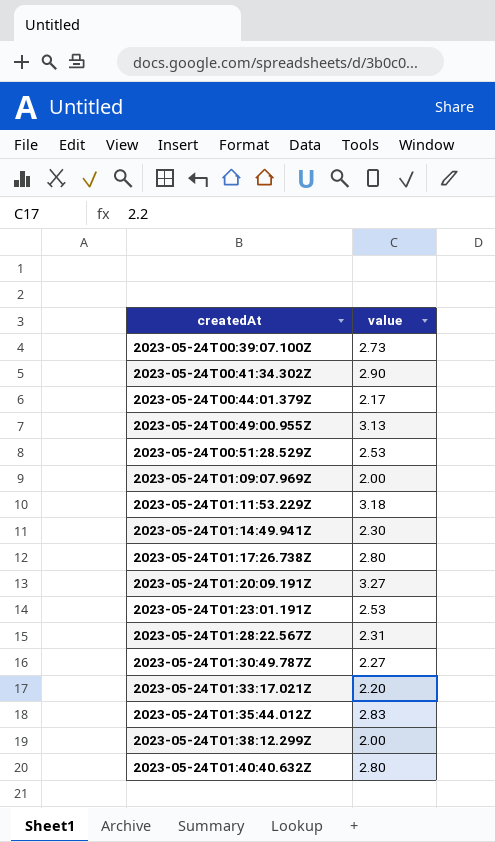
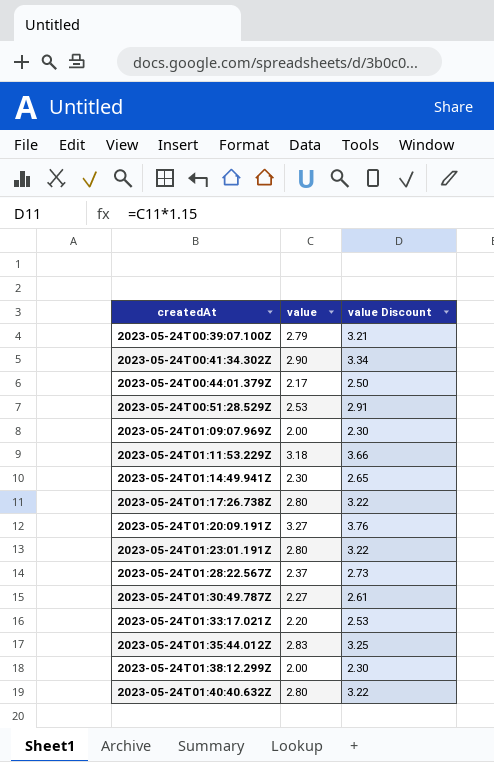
column value Discount | formula: none -> [value] * 1.15
row 2023-05-24T00:49:00.955Z: 3.13 -> none
2023-05-24T00:39:07.100Z | value: 2.73 -> 2.79
2023-05-24T01:23:01.191Z | value: 2.53 -> 2.80
2023-05-24T01:28:22.567Z | value: 2.31 -> 2.37

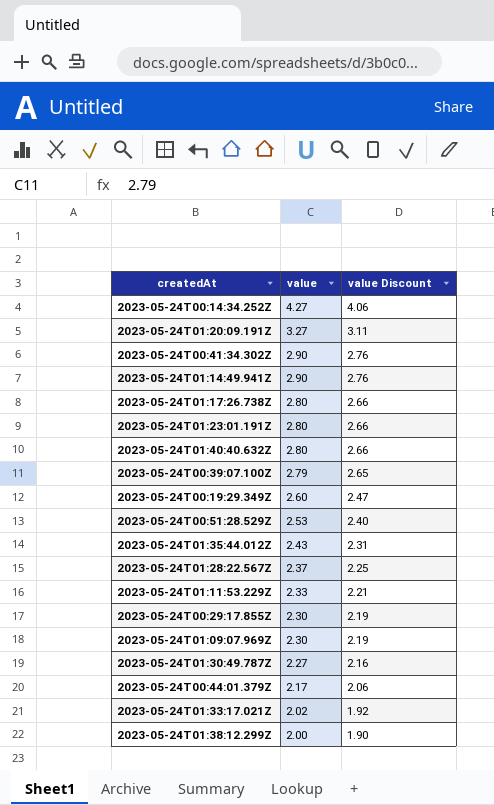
row order: createdAt ascending -> value descending
column value Discount | formula: [value] * 1.15 -> [value] * 0.95
row 2023-05-24T00:14:34.252Z: none -> 4.27 | 4.06
2023-05-24T01:14:49.941Z | value: 2.30 -> 2.90
row 2023-05-24T00:19:29.349Z: none -> 2.60 | 2.47
2023-05-24T01:35:44.012Z | value: 2.83 -> 2.43
2023-05-24T01:11:53.229Z | value: 3.18 -> 2.33
row 2023-05-24T00:29:17.855Z: none -> 2.30 | 2.19
2023-05-24T01:09:07.969Z | value: 2.00 -> 2.30
2023-05-24T01:33:17.021Z | value: 2.20 -> 2.02

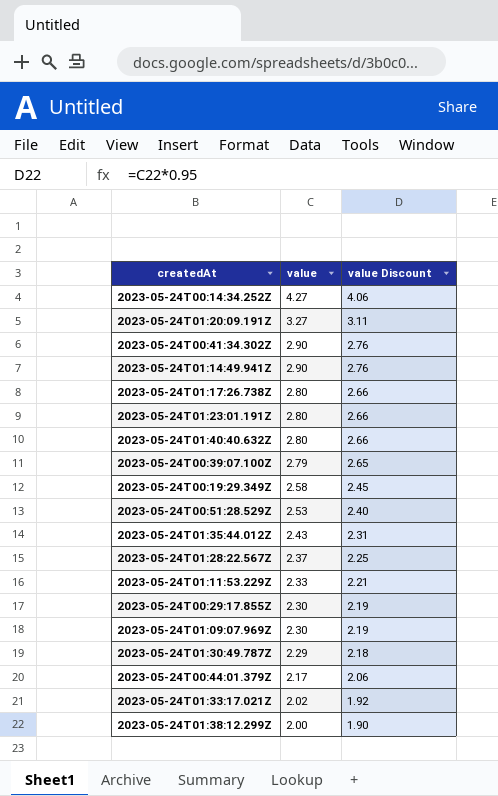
2023-05-24T00:19:29.349Z | value: 2.60 -> 2.58
2023-05-24T00:19:29.349Z | value Discount: 2.47 -> 2.45
2023-05-24T01:30:49.787Z | value: 2.27 -> 2.29
2023-05-24T01:30:49.787Z | value Discount: 2.16 -> 2.18

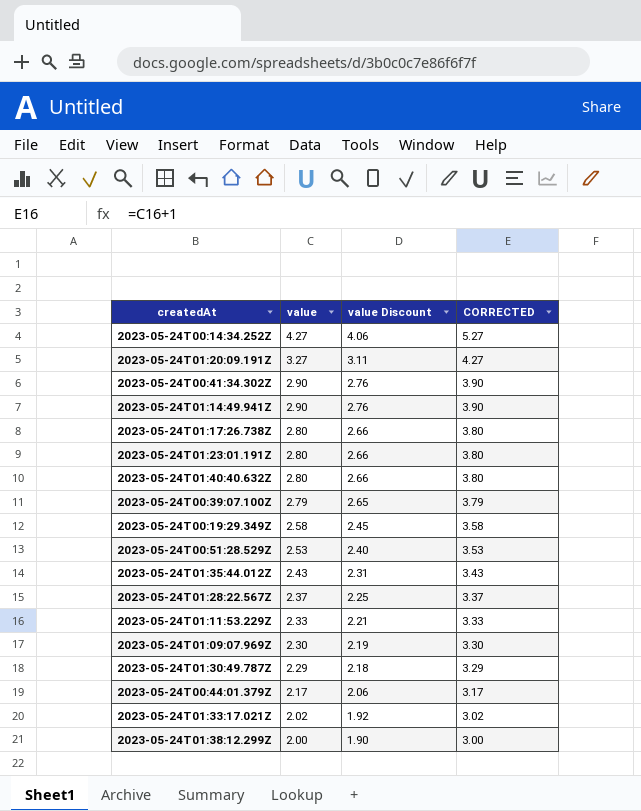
column CORRECTED | formula: none -> [value] + 1
row 2023-05-24T00:29:17.855Z: 2.30 | 2.19 -> none

